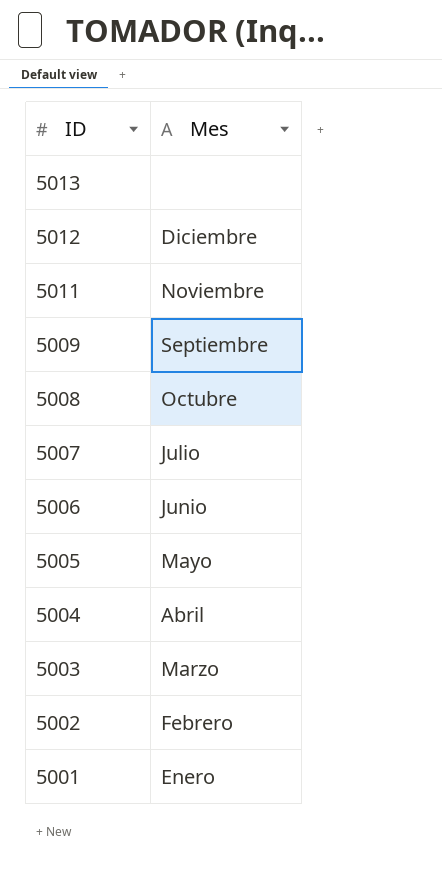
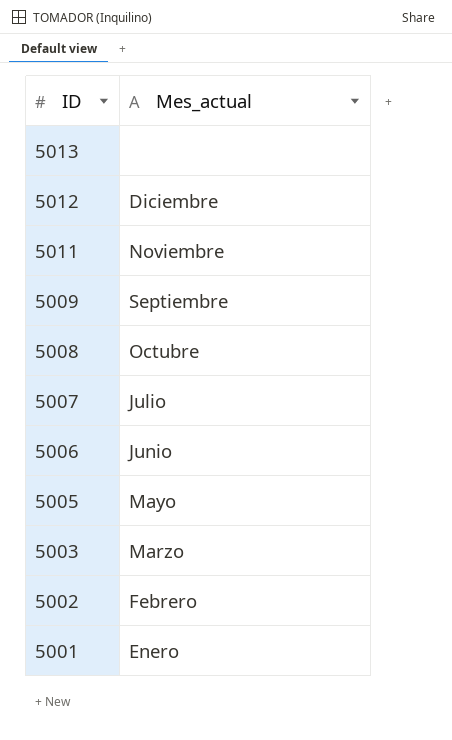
column name: Mes -> Mes_actual
row 5004: Abril -> none

